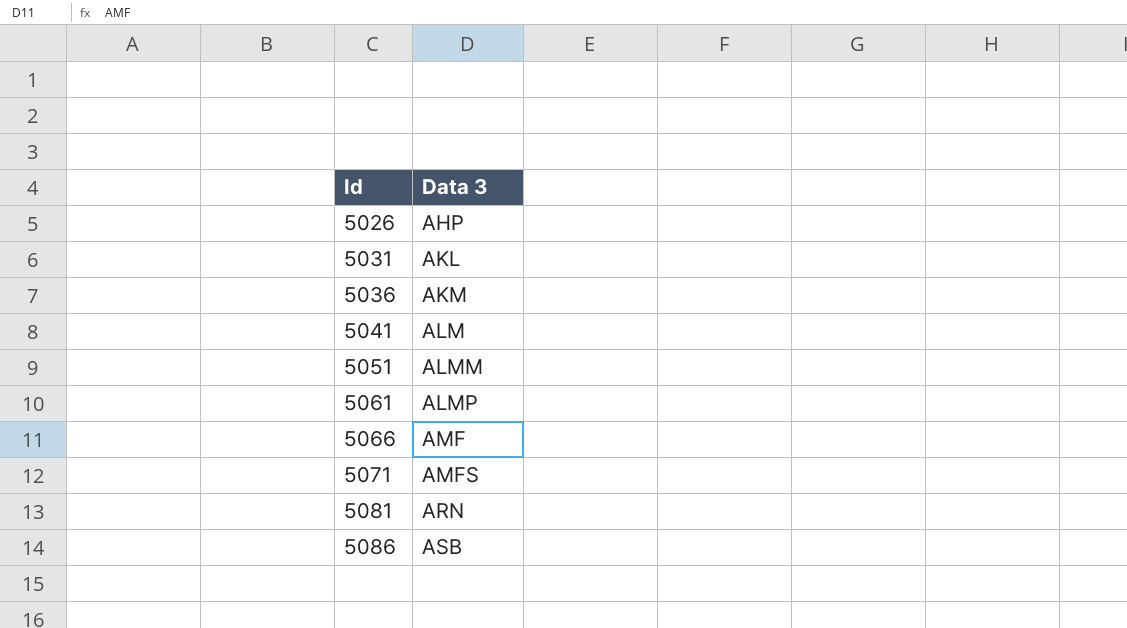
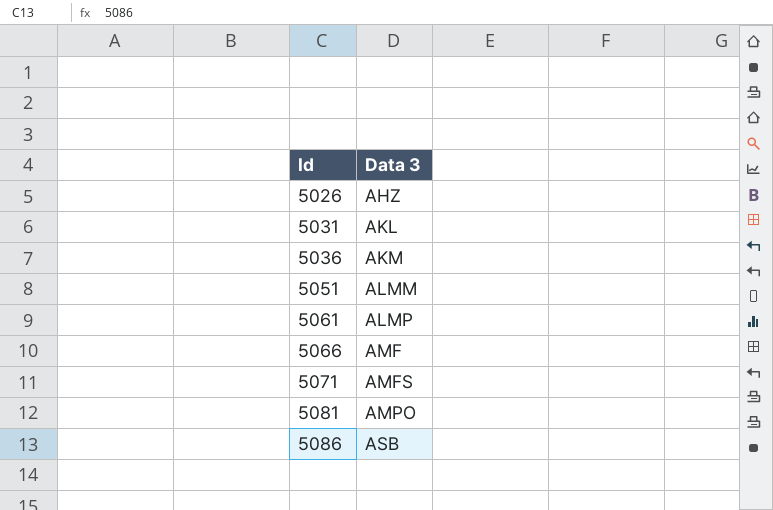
row 5041: ALM -> none
5026 | Data 3: AHP -> AHZ
5081 | Data 3: ARN -> AMPO

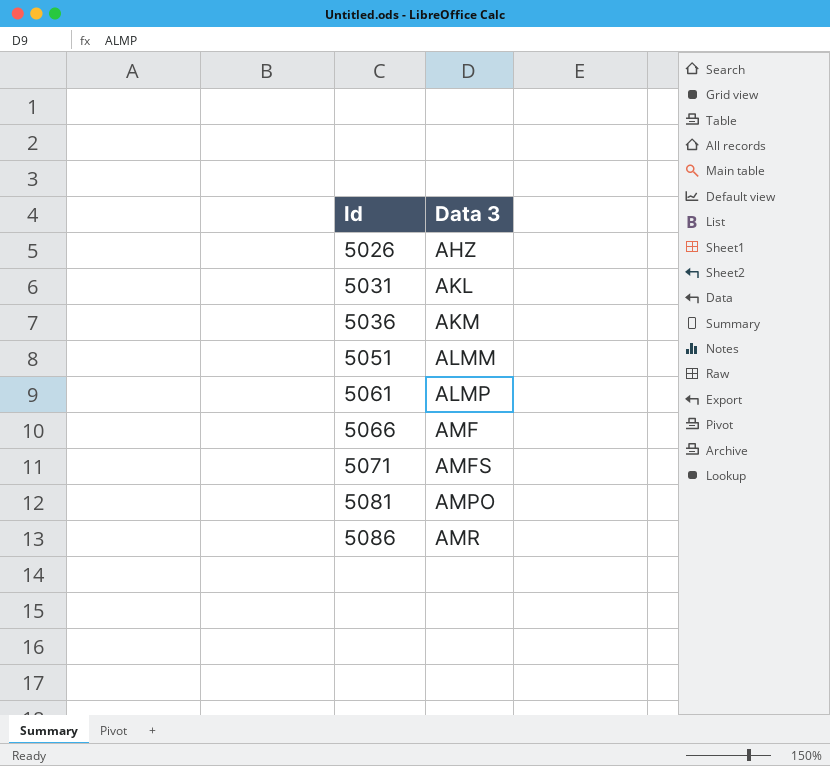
5086 | Data 3: ASB -> AMR

